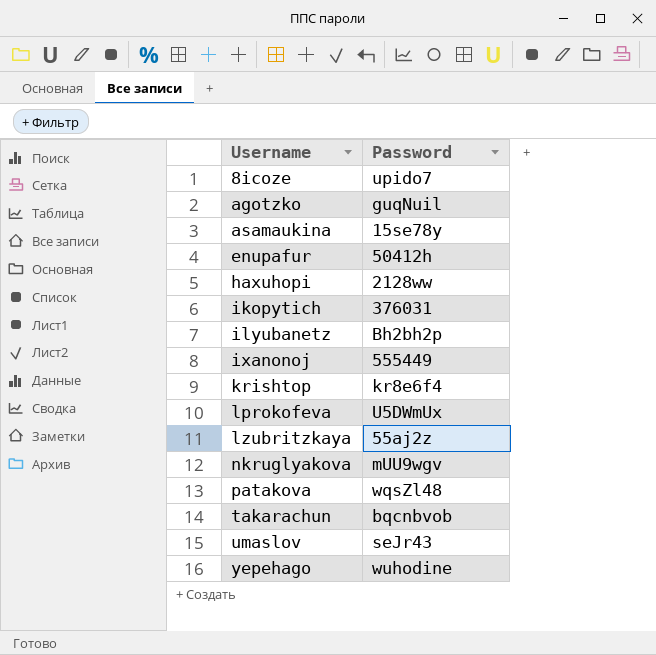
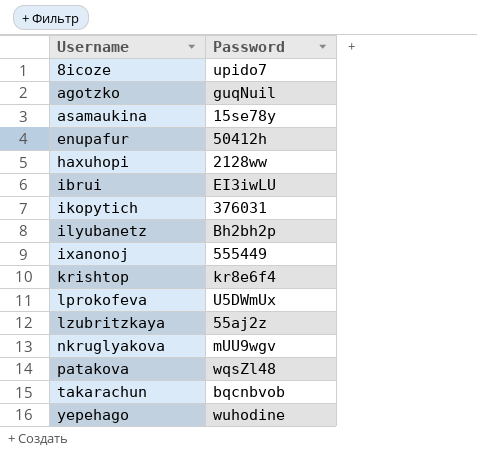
row umaslov: seJr43 -> none
row ibrui: none -> EI3iwLU

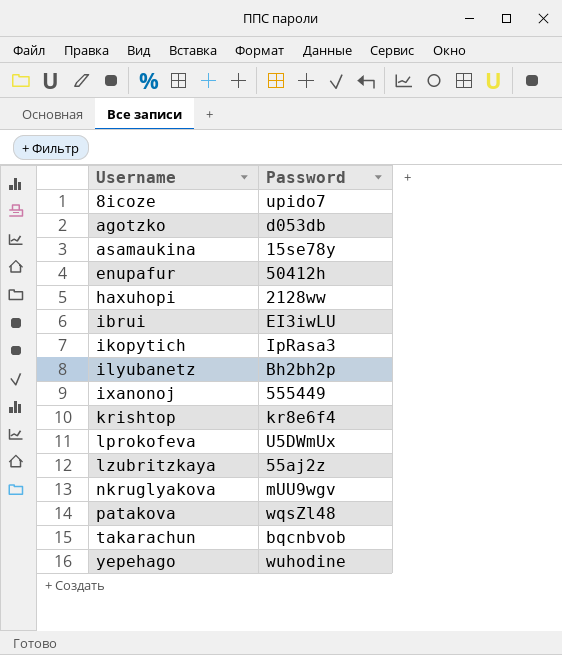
agotzko | Password: guqNuil -> d053db
ikopytich | Password: 376031 -> IpRasa3

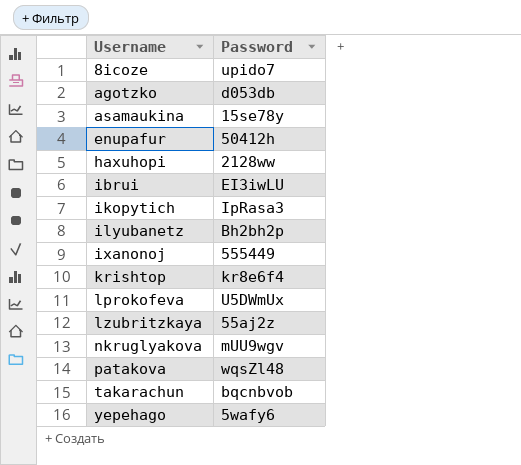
yepehago | Password: wuhodine -> 5wafy6

